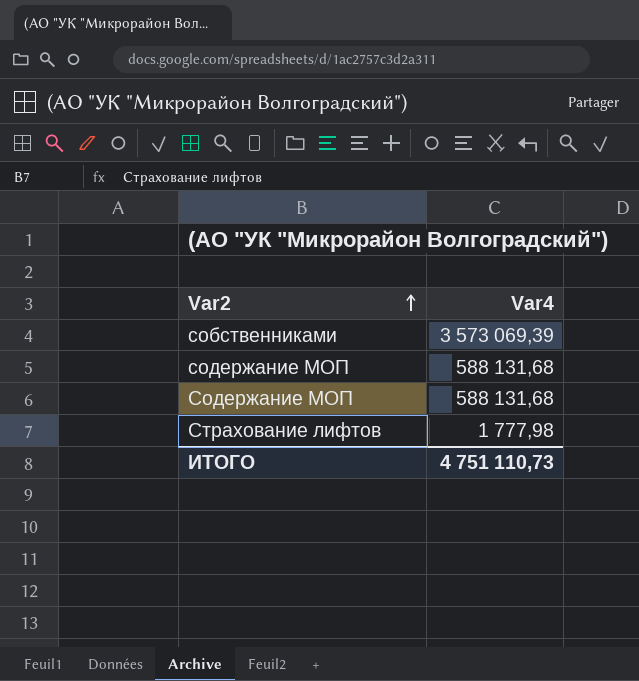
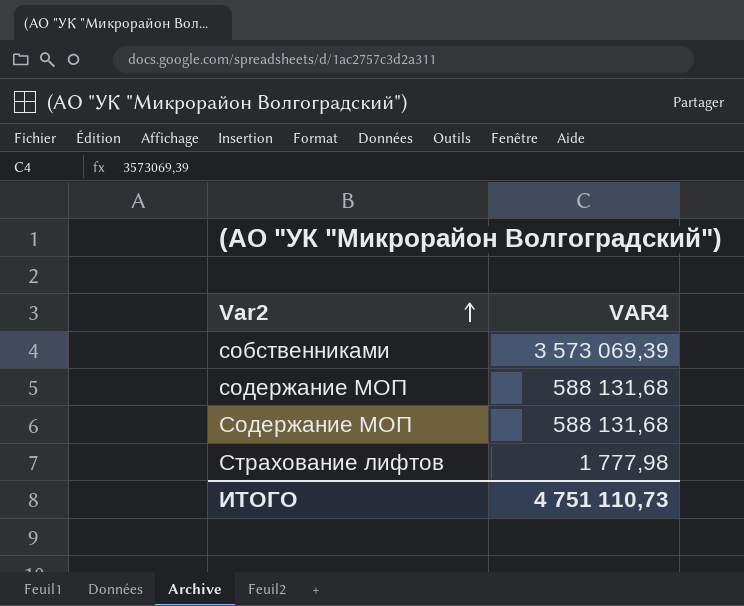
column name: Var4 -> VAR4

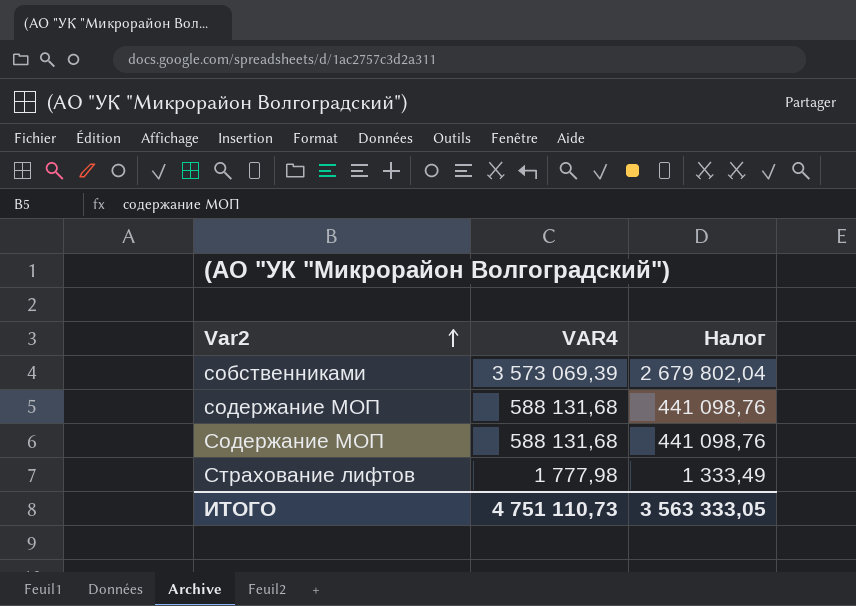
column Налог | formula: none -> [VAR4] * 0,75

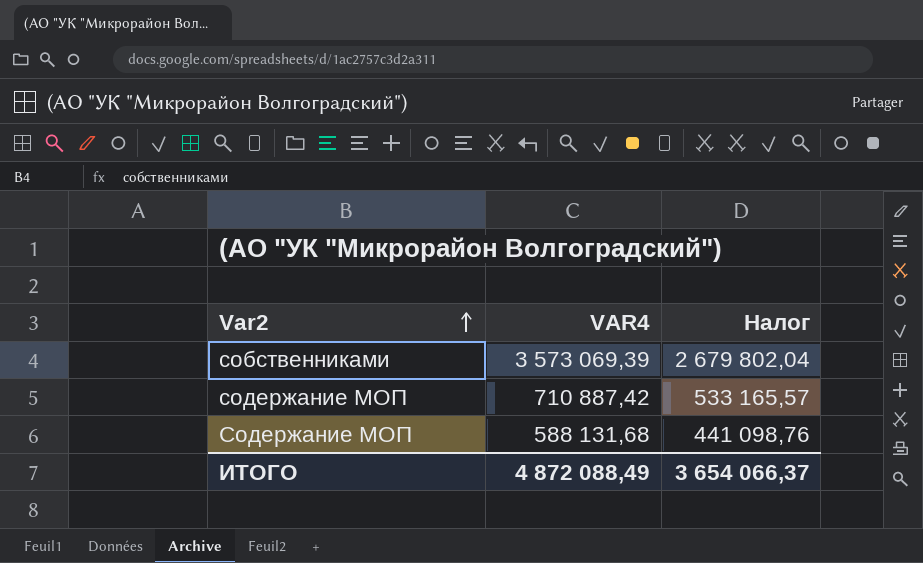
row Страхование лифтов: 1 777,98 | 1 333,49 -> none
содержание МОП | VAR4: 588 131,68 -> 710 887,42
содержание МОП | Налог: 441 098,76 -> 533 165,57
ИТОГО | VAR4: 4 751 110,73 -> 4 872 088,49
ИТОГО | Налог: 3 563 333,05 -> 3 654 066,37

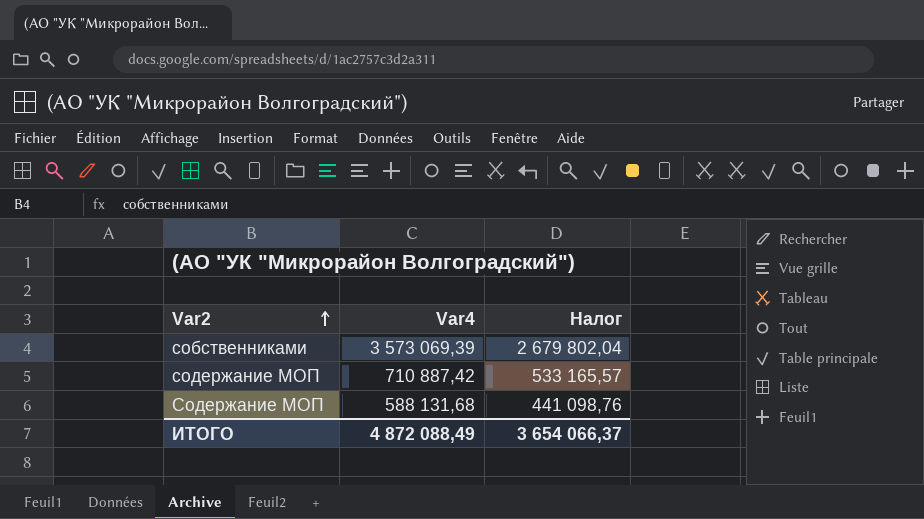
column name: VAR4 -> Var4

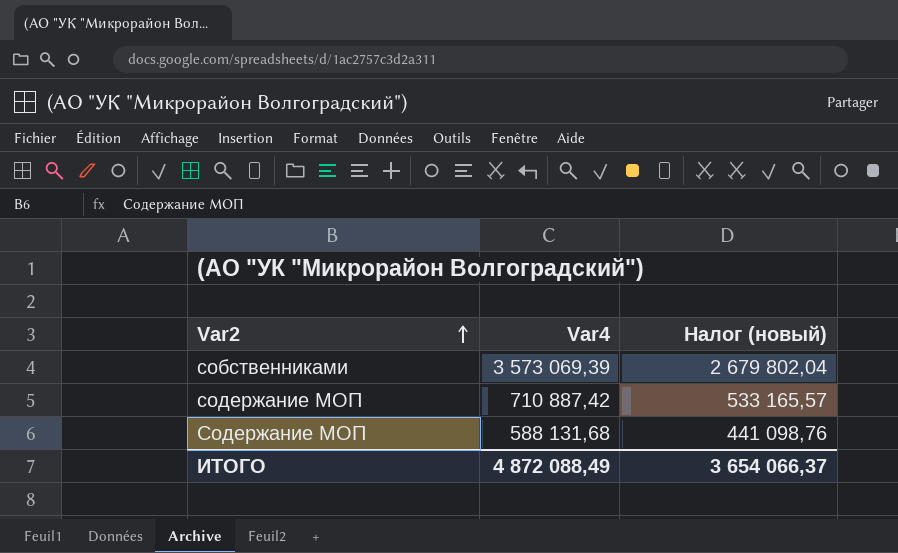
column name: Налог -> Налог (новый)

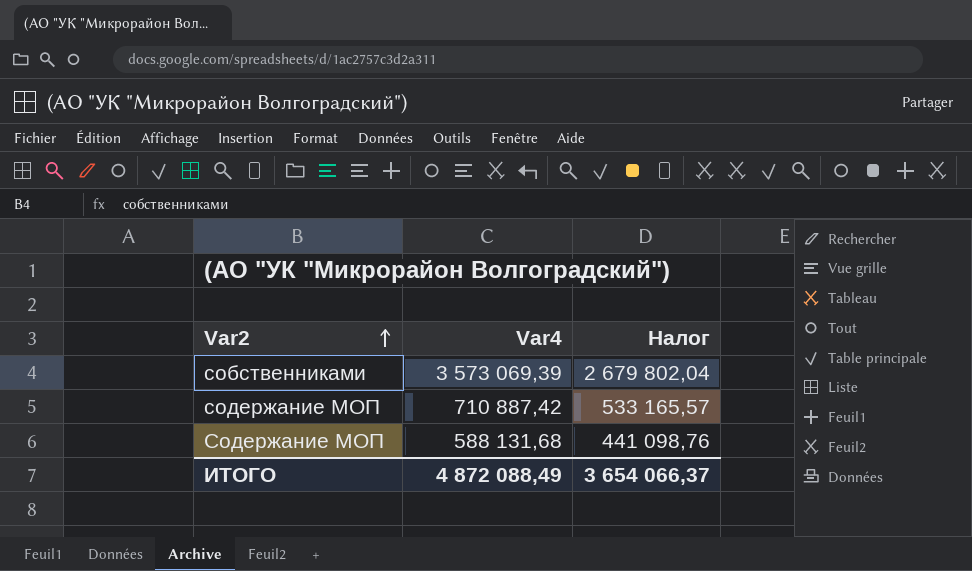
column name: Налог (новый) -> Налог

